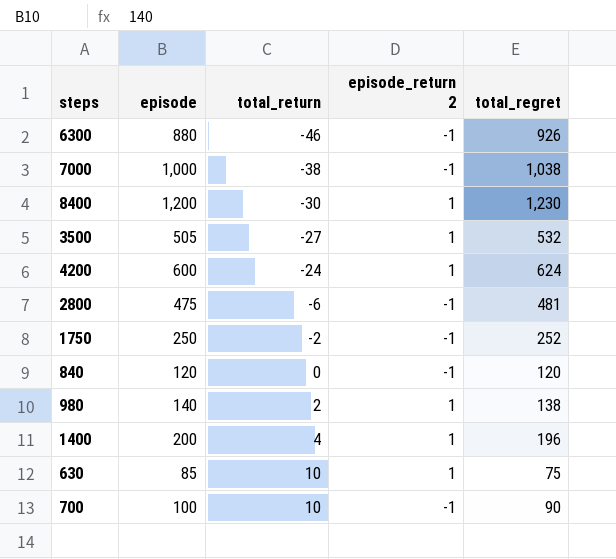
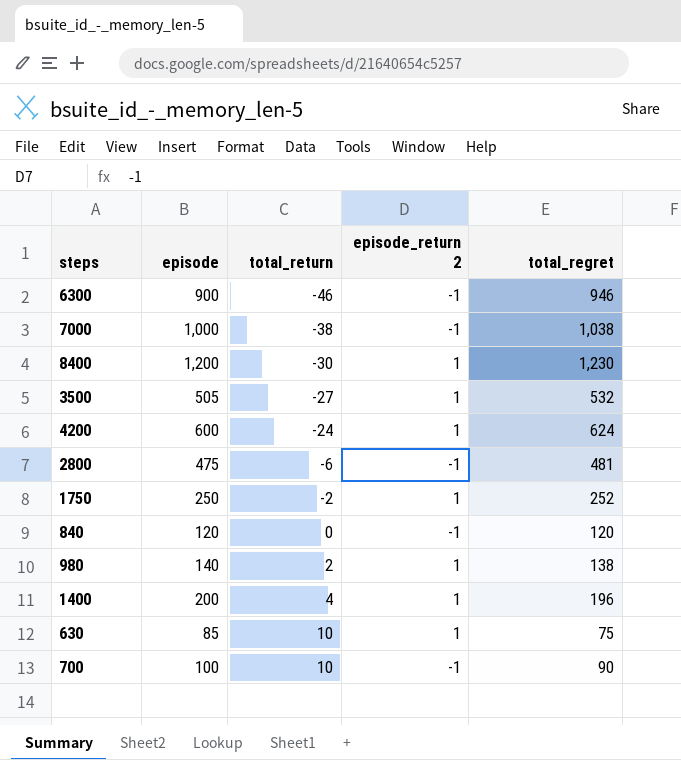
6300 | episode: 880 -> 900
6300 | total_regret: 926 -> 946
1750 | episode_return 2: -1 -> 1

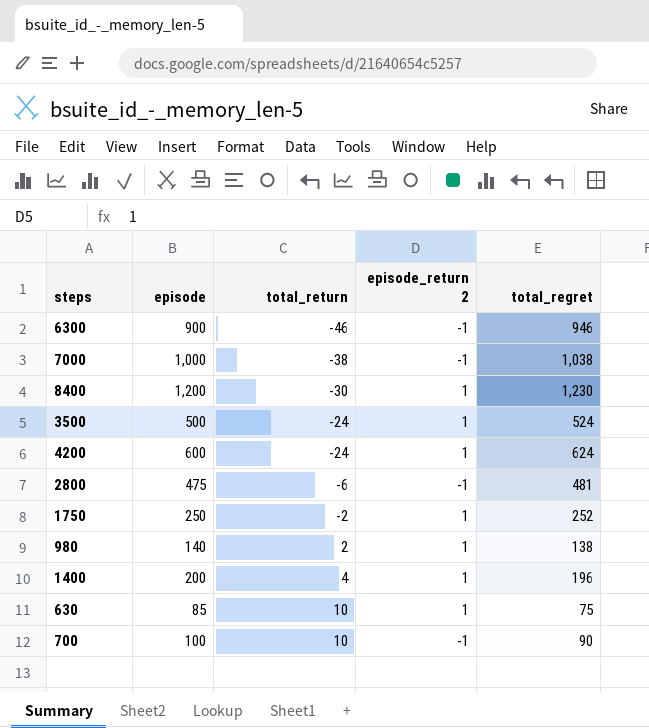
row 840: 120 | 0 | -1 | 120 -> none
3500 | episode: 505 -> 500
3500 | total_return: -27 -> -24
3500 | total_regret: 532 -> 524

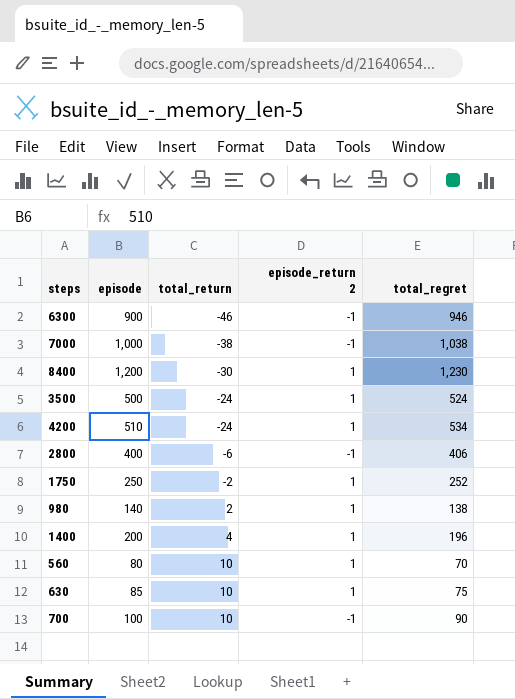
4200 | episode: 600 -> 510
4200 | total_regret: 624 -> 534
2800 | episode: 475 -> 400
2800 | total_regret: 481 -> 406
row 560: none -> 80 | 10 | 1 | 70

